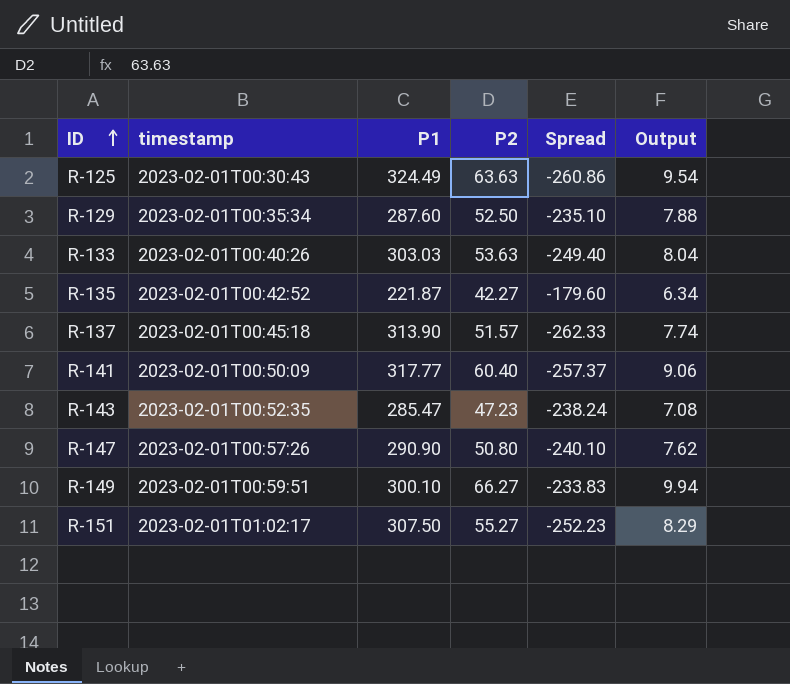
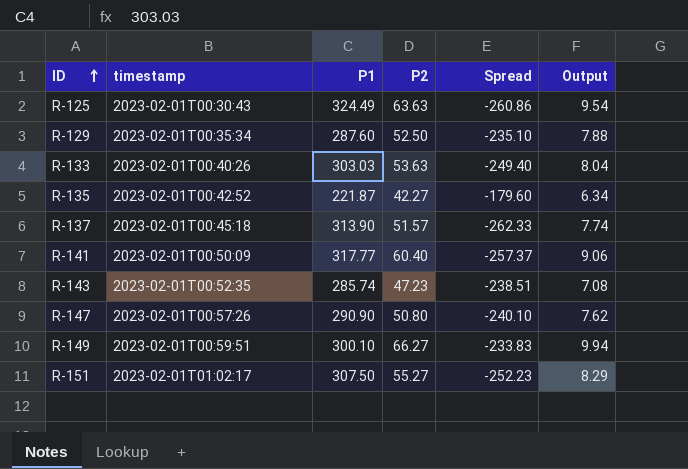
R-143 | P1: 285.47 -> 285.74
R-143 | Spread: -238.24 -> -238.51

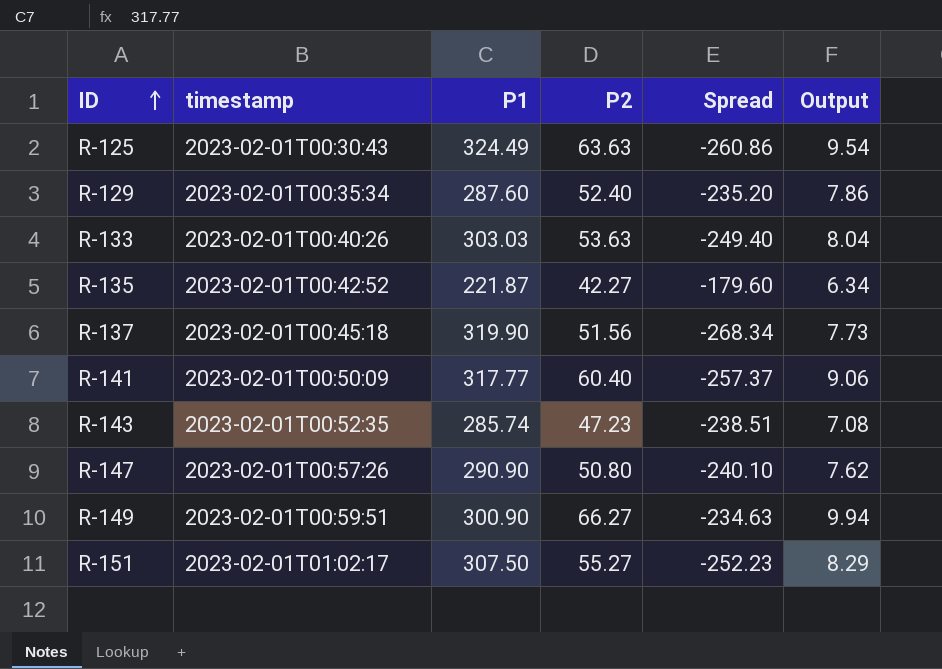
R-129 | P2: 52.50 -> 52.40
R-129 | Spread: -235.10 -> -235.20
R-129 | Output: 7.88 -> 7.86
R-137 | P1: 313.90 -> 319.90
R-137 | P2: 51.57 -> 51.56
R-137 | Spread: -262.33 -> -268.34
R-137 | Output: 7.74 -> 7.73
R-149 | P1: 300.10 -> 300.90
R-149 | Spread: -233.83 -> -234.63

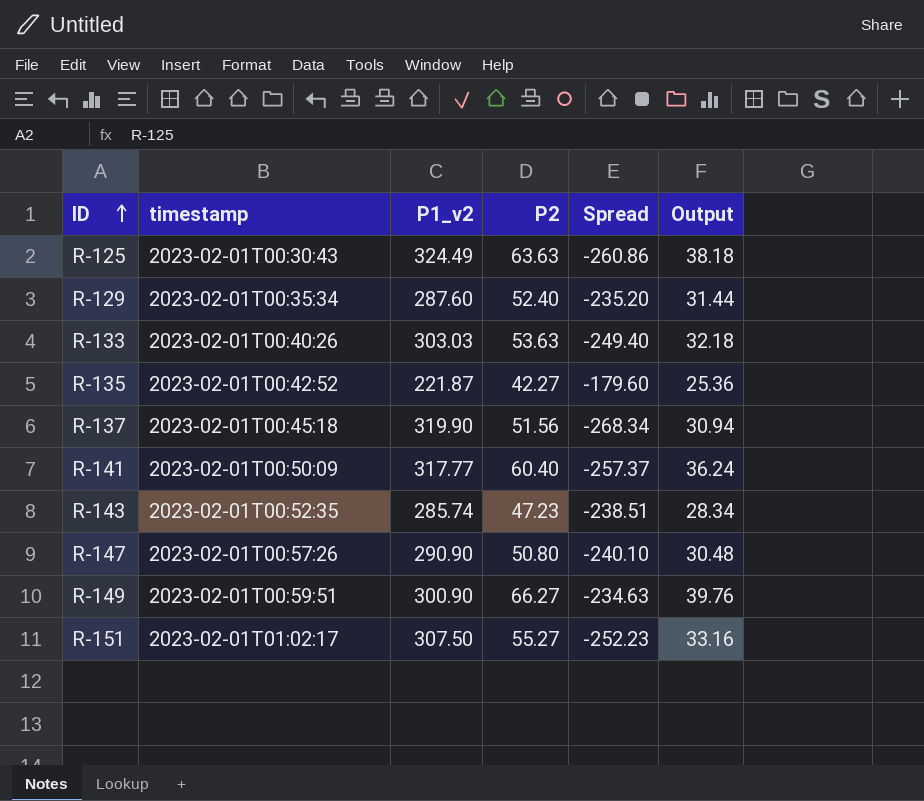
column name: P1 -> P1_v2
column Output | formula: [P2] * 0.15 -> [P2] * 0.6

